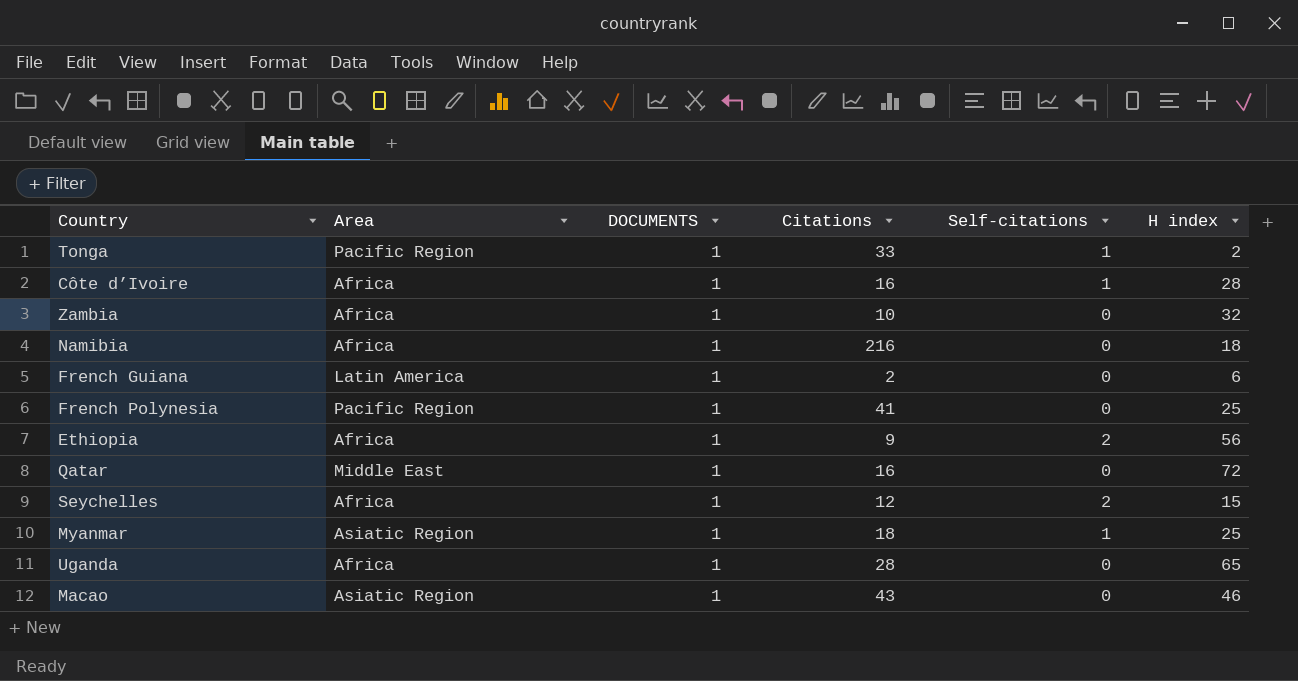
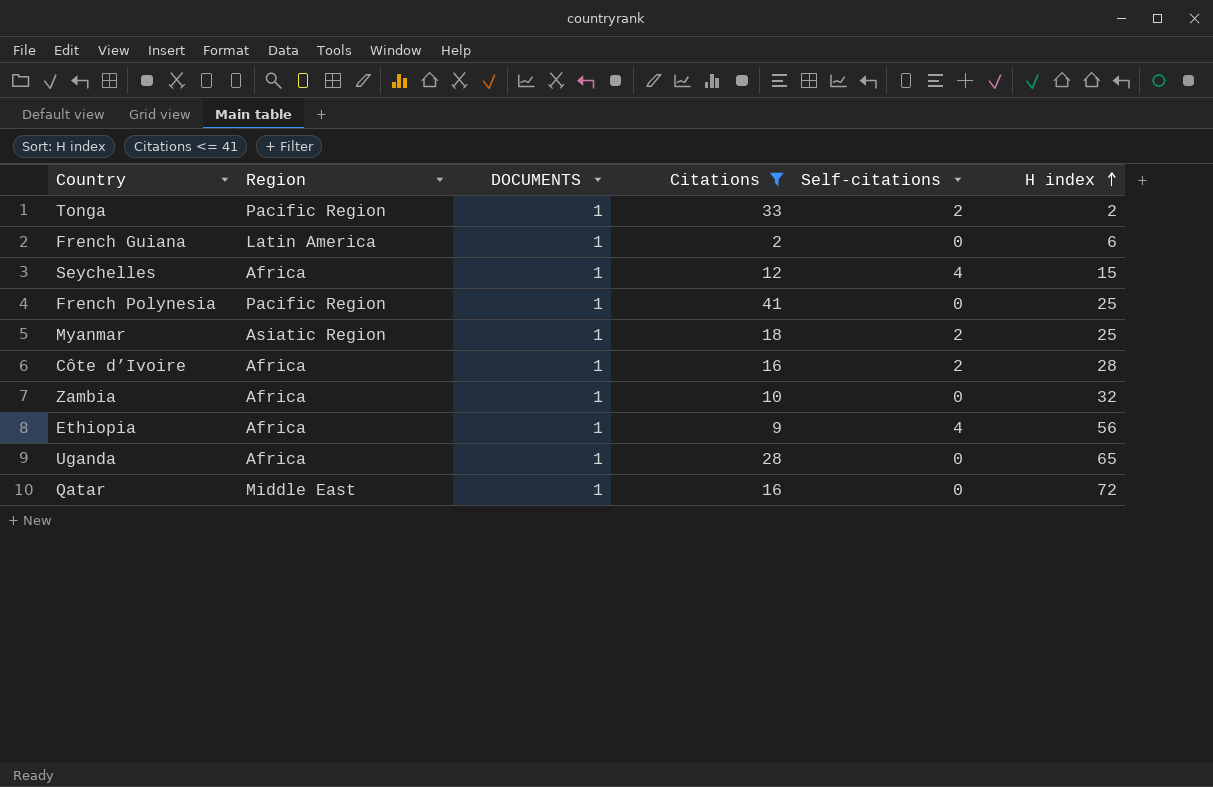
filter: none -> Citations <= 41
row order: none -> H index ascending
column name: Area -> Region
Tonga | Self-citations: 1 -> 2
Seychelles | Self-citations: 2 -> 4
Myanmar | Self-citations: 1 -> 2
Côte d’Ivoire | Self-citations: 1 -> 2
Ethiopia | Self-citations: 2 -> 4

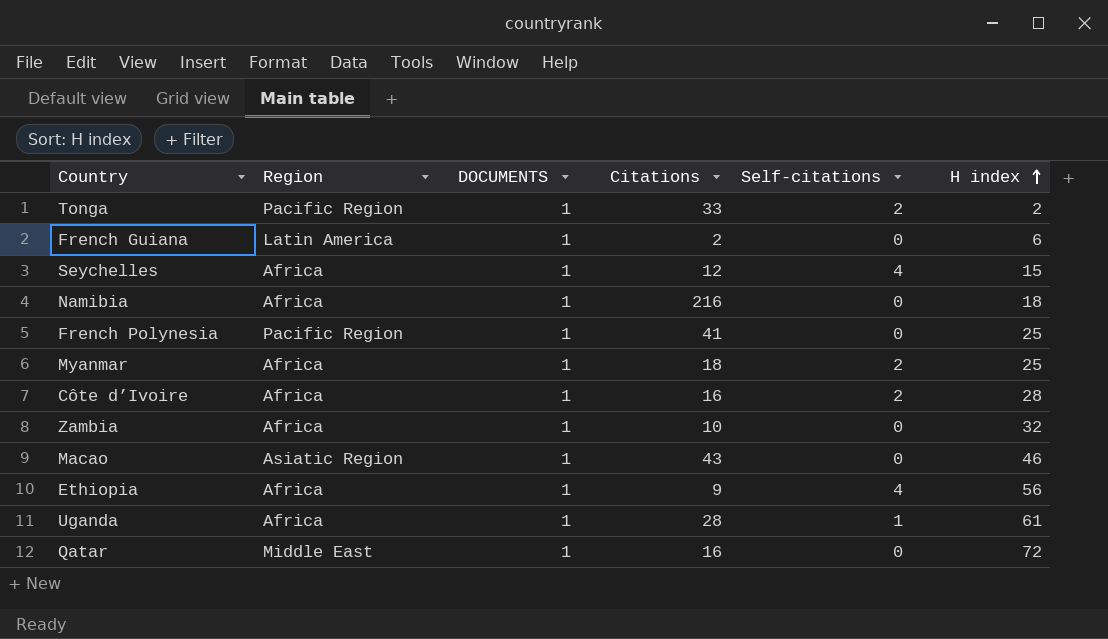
filter: Citations <= 41 -> none
Myanmar | Region: Asiatic Region -> Africa
Uganda | Self-citations: 0 -> 1
Uganda | H index: 65 -> 61

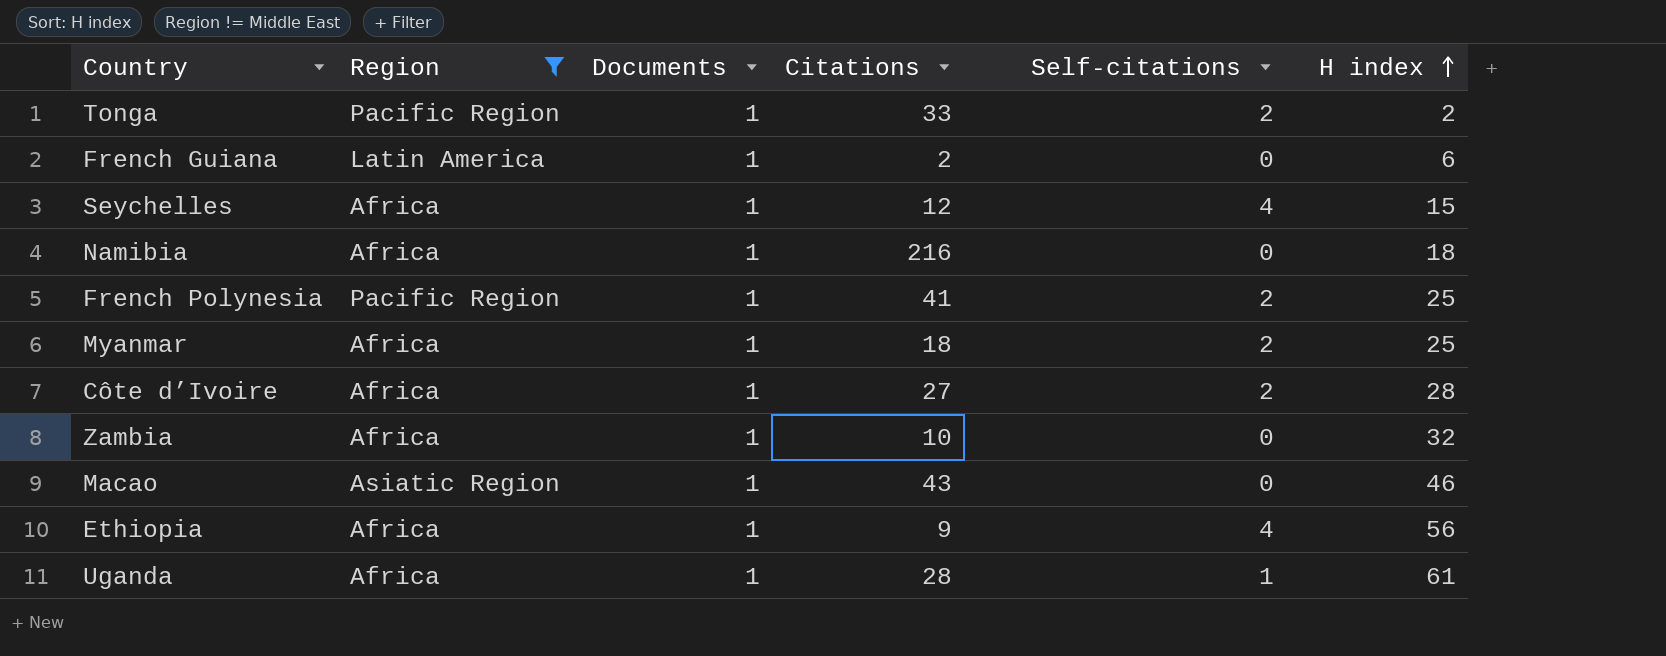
filter: none -> Region != Middle East
column name: DOCUMENTS -> Documents
French Polynesia | Self-citations: 0 -> 2
Côte d’Ivoire | Citations: 16 -> 27

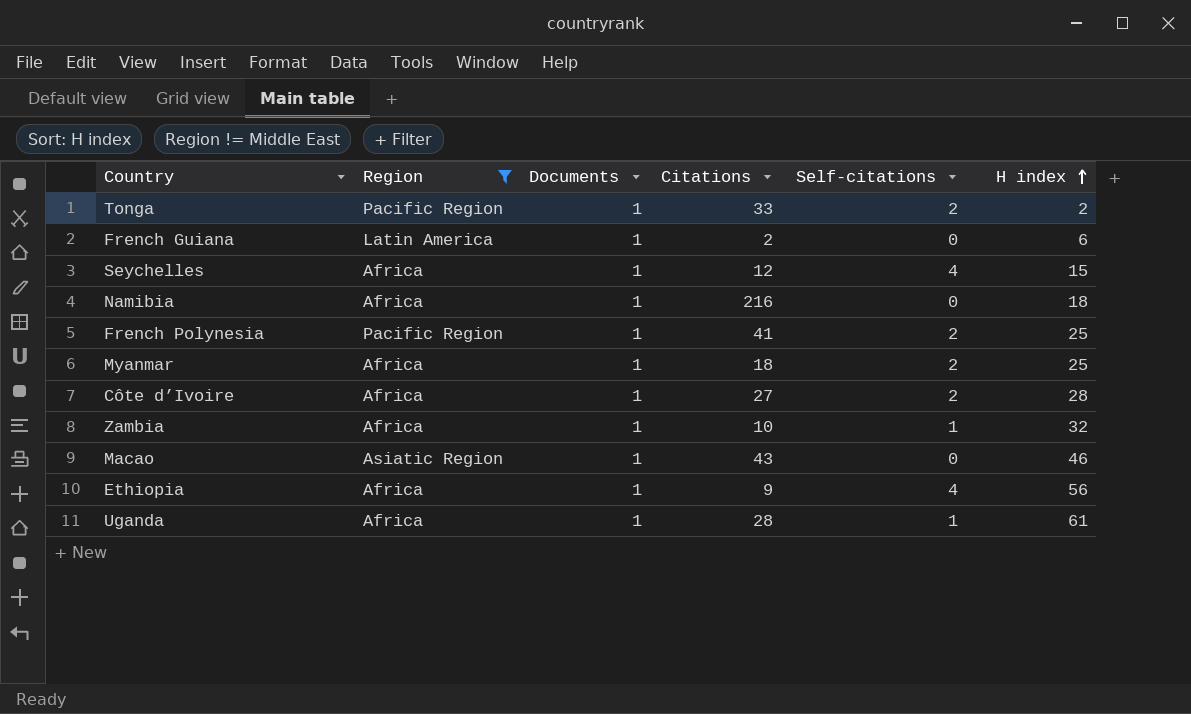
Zambia | Self-citations: 0 -> 1

